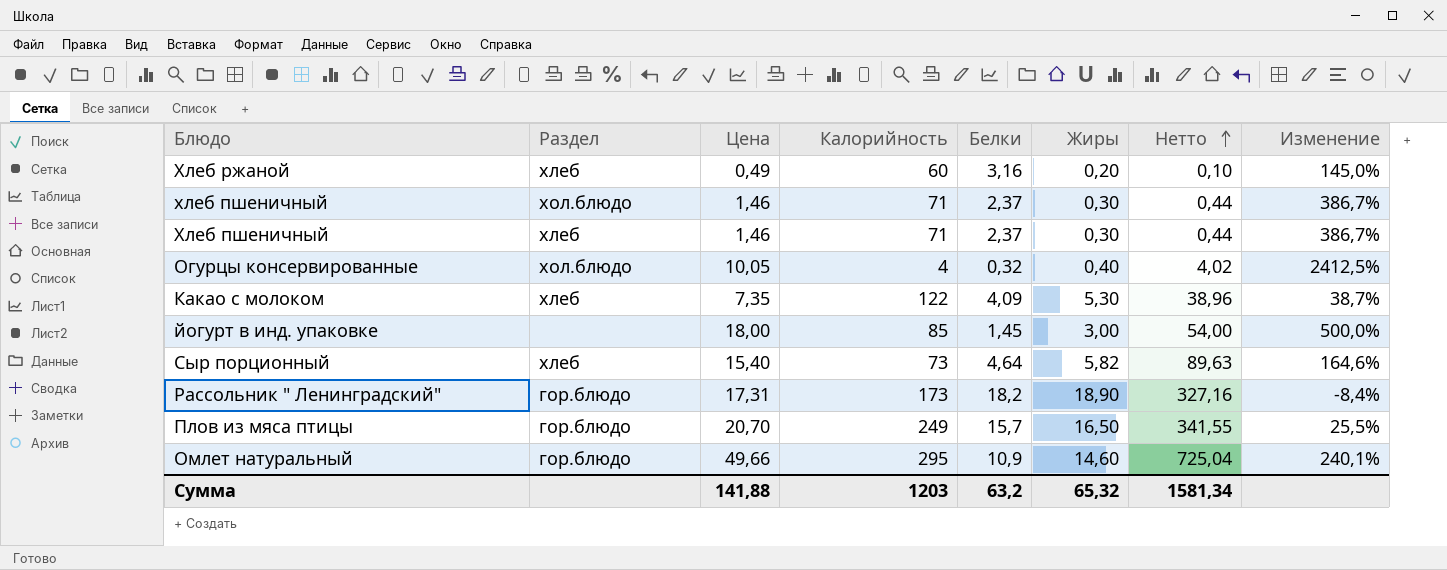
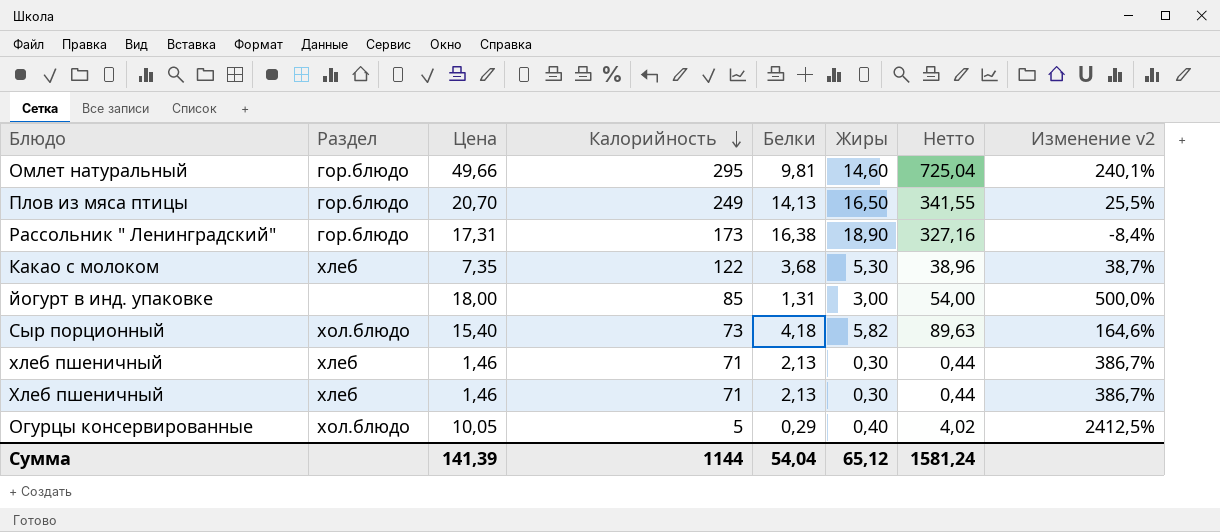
row order: Нетто ascending -> Калорийность descending
column name: Изменение -> Изменение v2
row Хлеб ржаной: хлеб | 0,49 | 60 | 3,16 | 0,20 | 0,10 | 145,0% -> none
Омлет натуральный | Белки: 10,9 -> 9,81
Плов из мяса птицы | Белки: 15,7 -> 14,13
Рассольник " Ленинградский" | Белки: 18,2 -> 16,38
Какао с молоком | Белки: 4,09 -> 3,68
йогурт в инд. упаковке | Белки: 1,45 -> 1,31
Сыр порционный | Раздел: хлеб -> хол.блюдо
Сыр порционный | Белки: 4,64 -> 4,18
хлеб пшеничный | Раздел: хол.блюдо -> хлеб
хлеб пшеничный | Белки: 2,37 -> 2,13
Хлеб пшеничный | Белки: 2,37 -> 2,13
Огурцы консервированные | Калорийность: 4 -> 5
Огурцы консервированные | Белки: 0,32 -> 0,29
Сумма | Цена: 141,88 -> 141,39
Сумма | Калорийность: 1203 -> 1144
Сумма | Белки: 63,2 -> 54,04
Сумма | Жиры: 65,32 -> 65,12
Сумма | Нетто: 1581,34 -> 1581,24

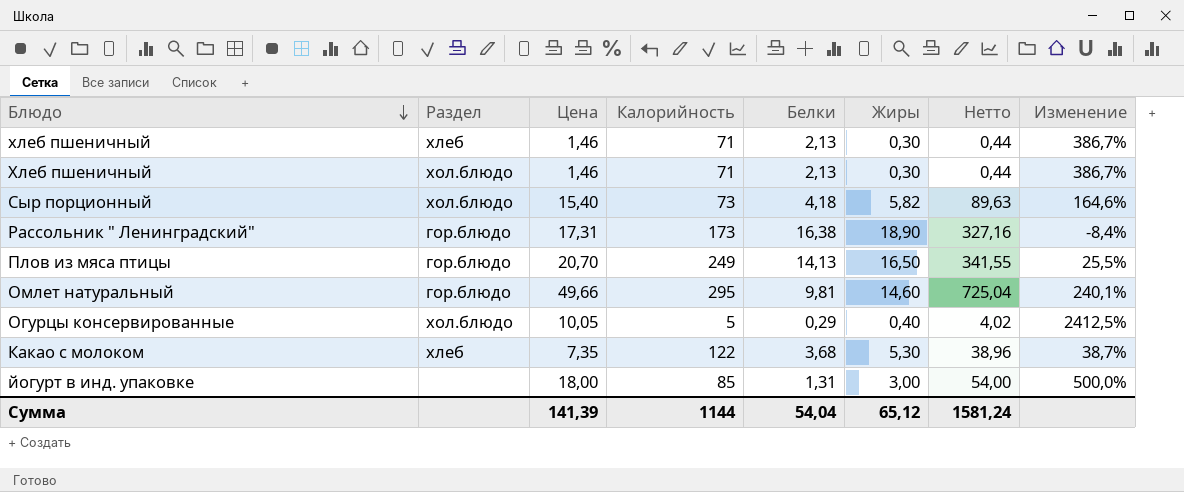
row order: Калорийность descending -> Блюдо descending
column name: Изменение v2 -> Изменение
Хлеб пшеничный | Раздел: хлеб -> хол.блюдо

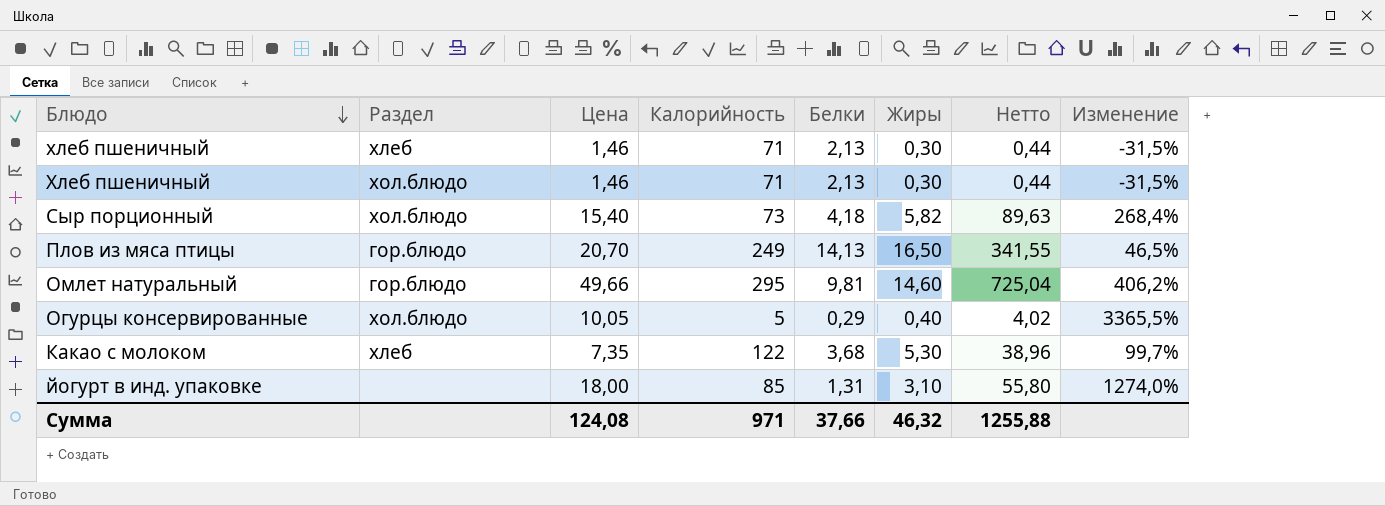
column Изменение | formula: ([Цена] - [Жиры]) / [Жиры] -> ([Цена] - [Белки]) / [Белки]
row Рассольник " Ленинградский": гор.блюдо | 17,31 | 173 | 16,38 | 18,90 | 327,16 | -8,4% -> none
йогурт в инд. упаковке | Жиры: 3,00 -> 3,10
йогурт в инд. упаковке | Нетто: 54,00 -> 55,80
Сумма | Цена: 141,39 -> 124,08
Сумма | Калорийность: 1144 -> 971
Сумма | Белки: 54,04 -> 37,66
Сумма | Жиры: 65,12 -> 46,32
Сумма | Нетто: 1581,24 -> 1255,88

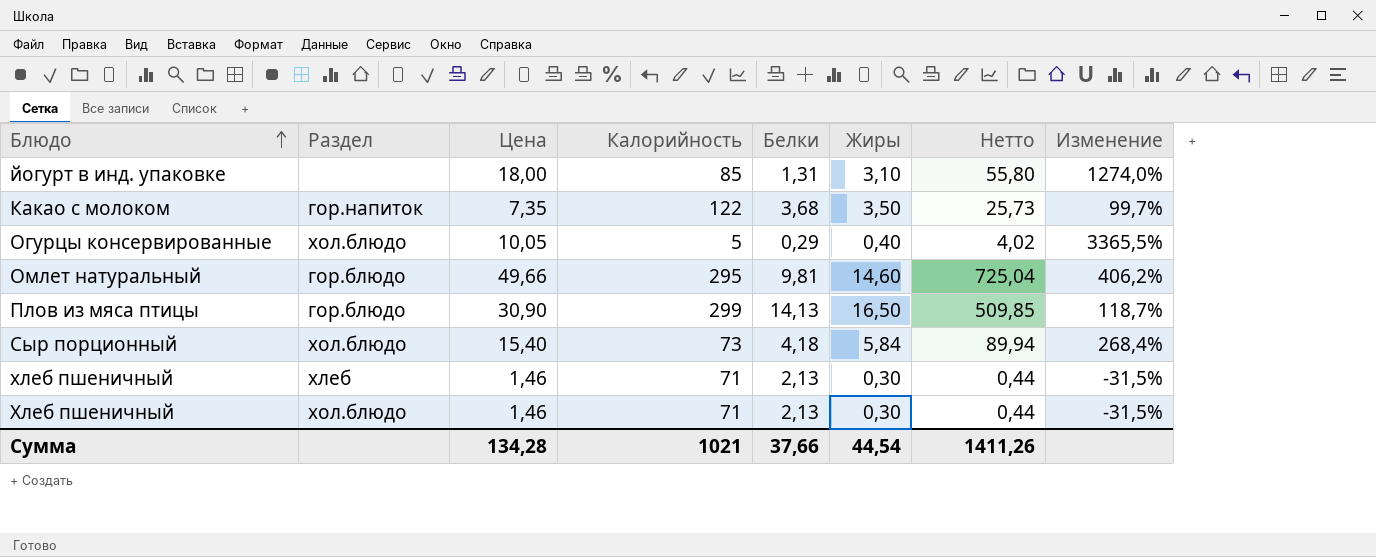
row order: Блюдо descending -> Блюдо ascending
Какао с молоком | Раздел: хлеб -> гор.напиток
Какао с молоком | Жиры: 5,30 -> 3,50
Какао с молоком | Нетто: 38,96 -> 25,73
Плов из мяса птицы | Цена: 20,70 -> 30,90
Плов из мяса птицы | Калорийность: 249 -> 299
Плов из мяса птицы | Нетто: 341,55 -> 509,85
Плов из мяса птицы | Изменение: 46,5% -> 118,7%
Сыр порционный | Жиры: 5,82 -> 5,84
Сыр порционный | Нетто: 89,63 -> 89,94
Сумма | Цена: 124,08 -> 134,28
Сумма | Калорийность: 971 -> 1021
Сумма | Жиры: 46,32 -> 44,54
Сумма | Нетто: 1255,88 -> 1411,26

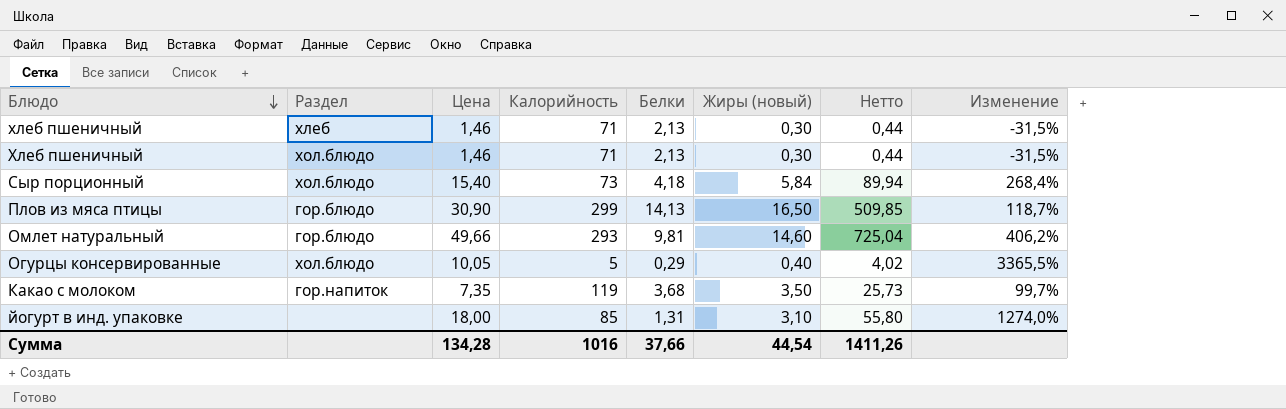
row order: Блюдо ascending -> Блюдо descending
column name: Жиры -> Жиры (новый)
Омлет натуральный | Калорийность: 295 -> 293
Какао с молоком | Калорийность: 122 -> 119
Сумма | Калорийность: 1021 -> 1016

